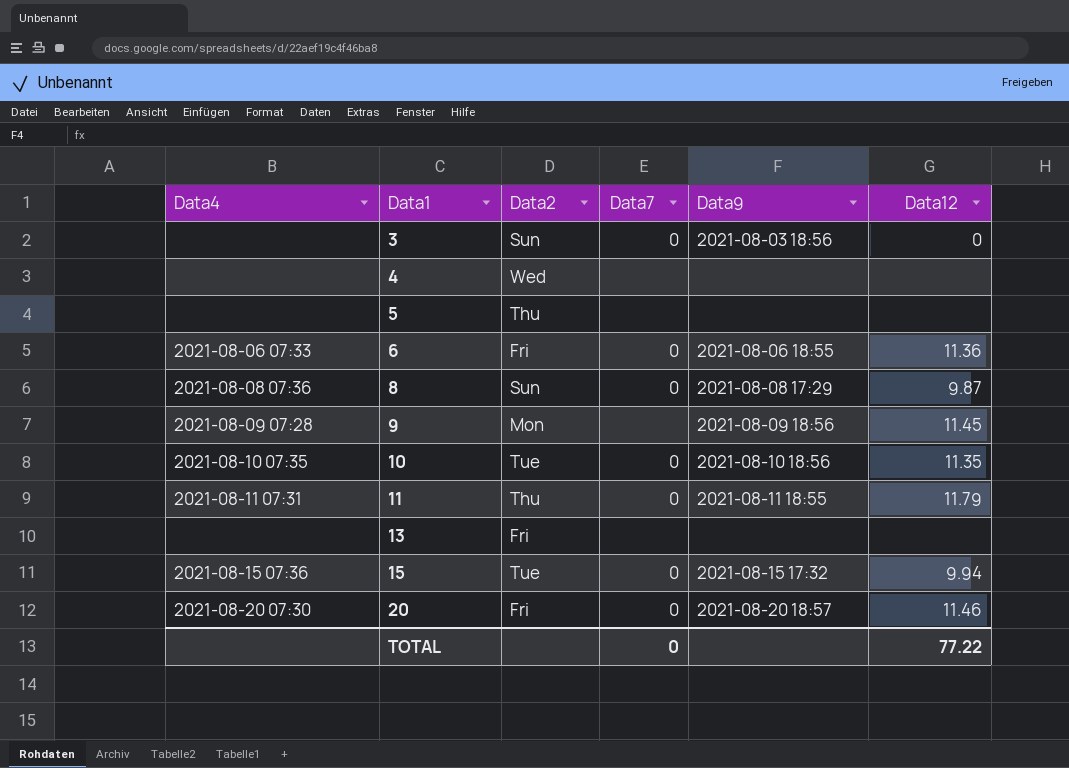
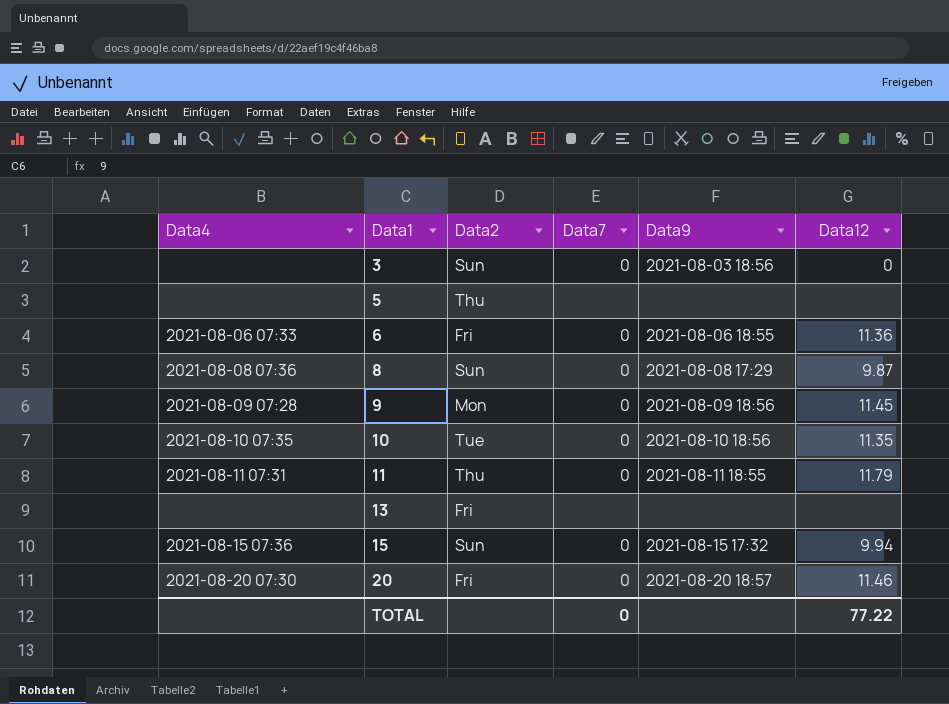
row 4: none | Wed | none | none | none -> none
9 | Data7: none -> 0
15 | Data2: Tue -> Sun

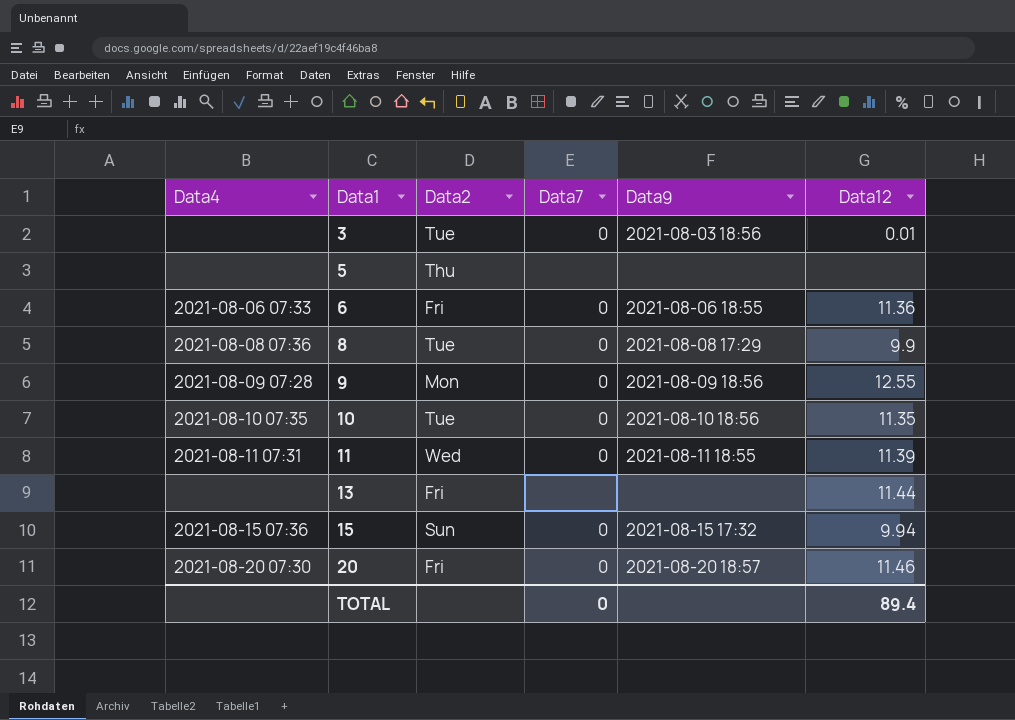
3 | Data2: Sun -> Tue
3 | Data12: 0 -> 0.01
8 | Data2: Sun -> Tue
8 | Data12: 9.87 -> 9.9
9 | Data12: 11.45 -> 12.55
11 | Data2: Thu -> Wed
11 | Data12: 11.79 -> 11.39
13 | Data12: none -> 11.44
TOTAL | Data12: 77.22 -> 89.4

